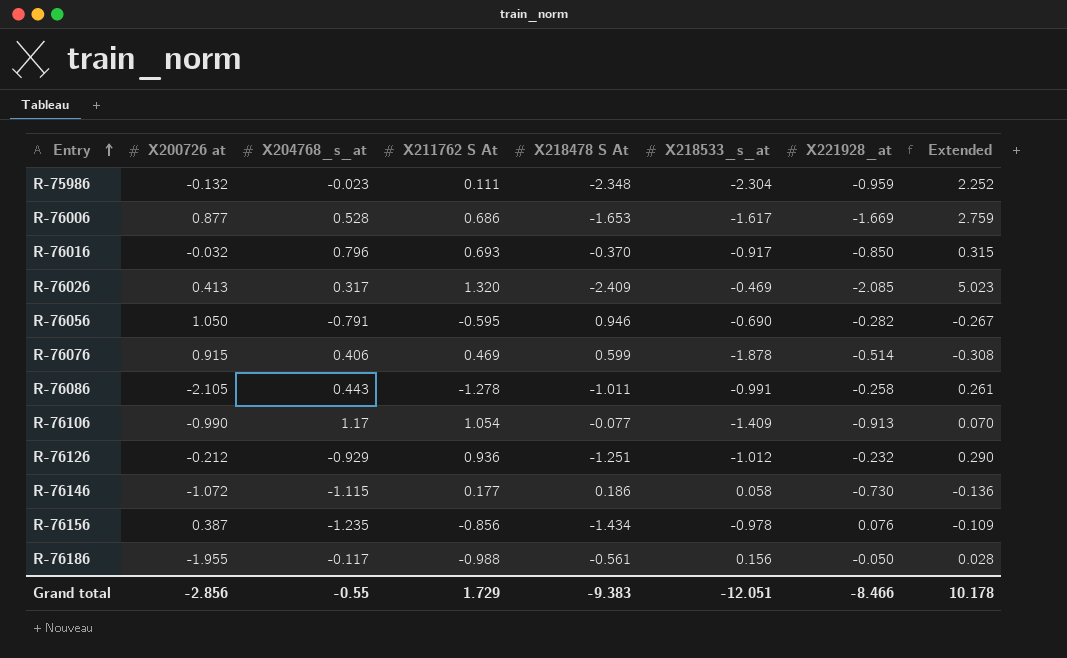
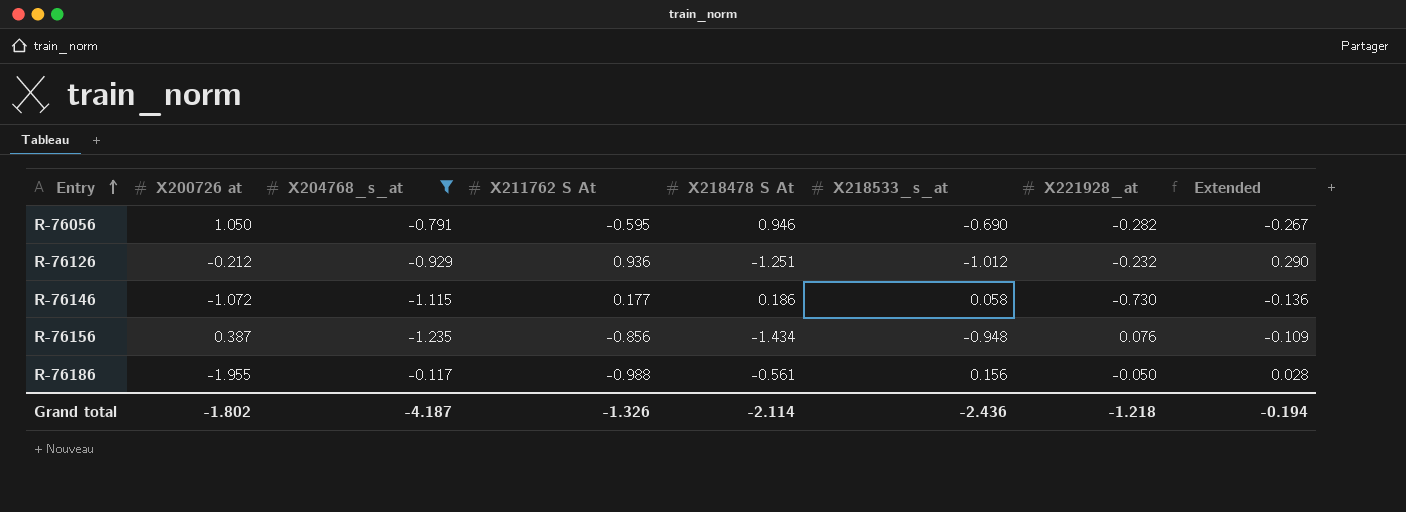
filter: none -> X204768_s_at <= -0.117
R-76156 | X218533_s_at: -0.978 -> -0.948
Grand total | X200726 at: -2.856 -> -1.802
Grand total | X204768_s_at: -0.55 -> -4.187
Grand total | X211762 S At: 1.729 -> -1.326
Grand total | X218478 S At: -9.383 -> -2.114
Grand total | X218533_s_at: -12.051 -> -2.436
Grand total | X221928_at: -8.466 -> -1.218
Grand total | Extended: 10.178 -> -0.194

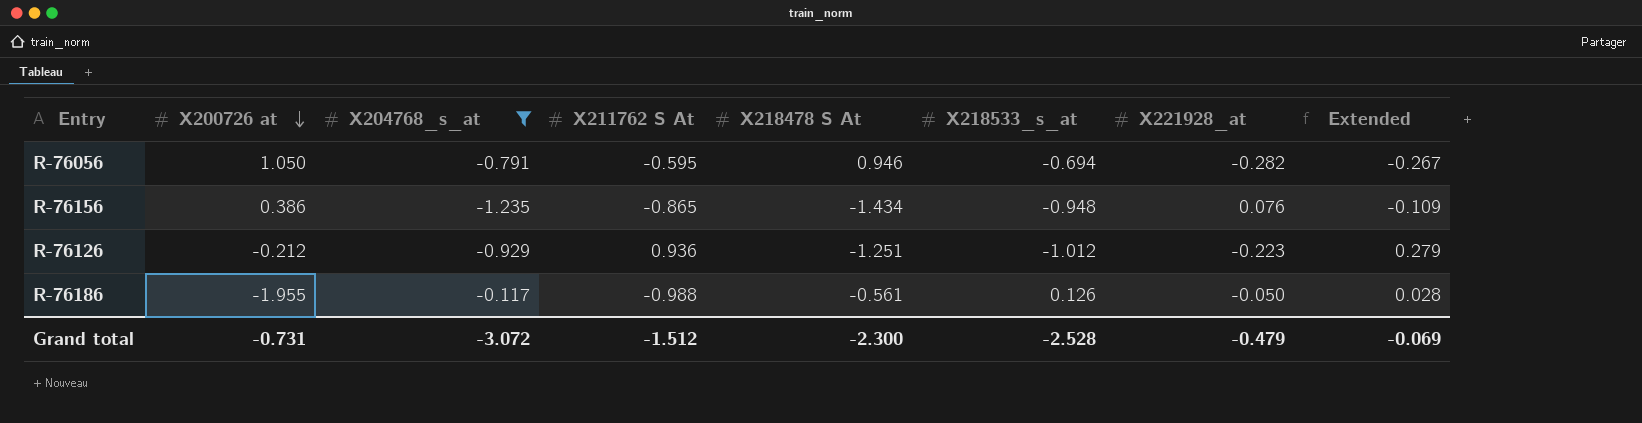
row order: Entry ascending -> X200726 at descending
row R-76146: -1.072 | -1.115 | 0.177 | 0.186 | 0.058 | -0.730 | -0.136 -> none
R-76056 | X218533_s_at: -0.690 -> -0.694
R-76156 | X200726 at: 0.387 -> 0.386
R-76156 | X211762 S At: -0.856 -> -0.865
R-76126 | X221928_at: -0.232 -> -0.223
R-76126 | Extended: 0.290 -> 0.279
R-76186 | X218533_s_at: 0.156 -> 0.126
Grand total | X200726 at: -1.802 -> -0.731
Grand total | X204768_s_at: -4.187 -> -3.072
Grand total | X211762 S At: -1.326 -> -1.512
Grand total | X218478 S At: -2.114 -> -2.300
Grand total | X218533_s_at: -2.436 -> -2.528
Grand total | X221928_at: -1.218 -> -0.479
Grand total | Extended: -0.194 -> -0.069

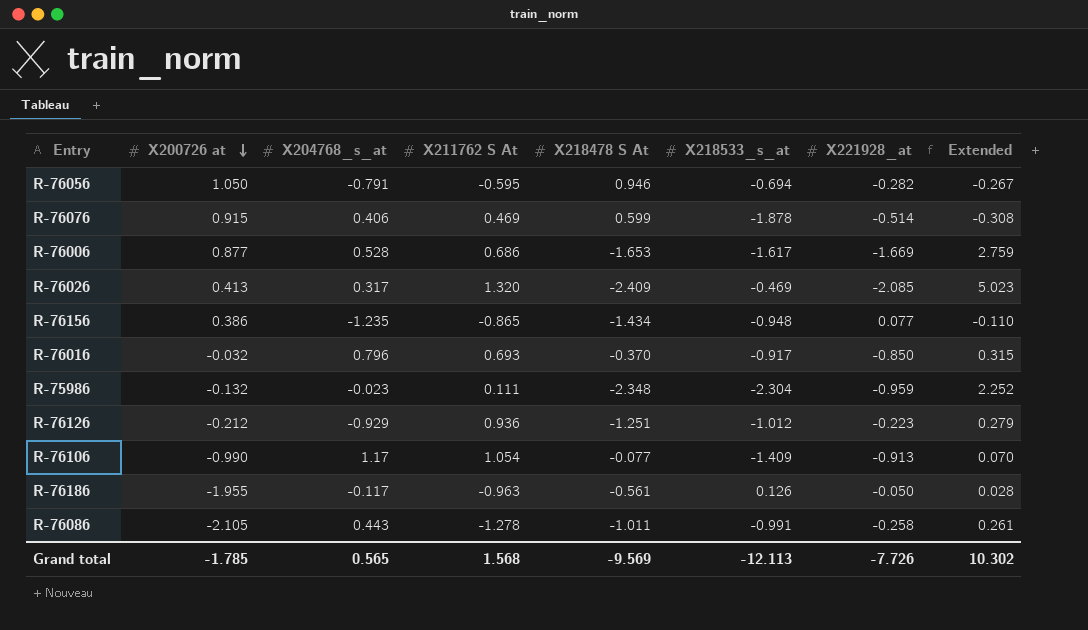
filter: X204768_s_at <= -0.117 -> none
R-76156 | X221928_at: 0.076 -> 0.077
R-76156 | Extended: -0.109 -> -0.110
R-76186 | X211762 S At: -0.988 -> -0.963
Grand total | X200726 at: -0.731 -> -1.785
Grand total | X204768_s_at: -3.072 -> 0.565
Grand total | X211762 S At: -1.512 -> 1.568
Grand total | X218478 S At: -2.300 -> -9.569
Grand total | X218533_s_at: -2.528 -> -12.113
Grand total | X221928_at: -0.479 -> -7.726
Grand total | Extended: -0.069 -> 10.302

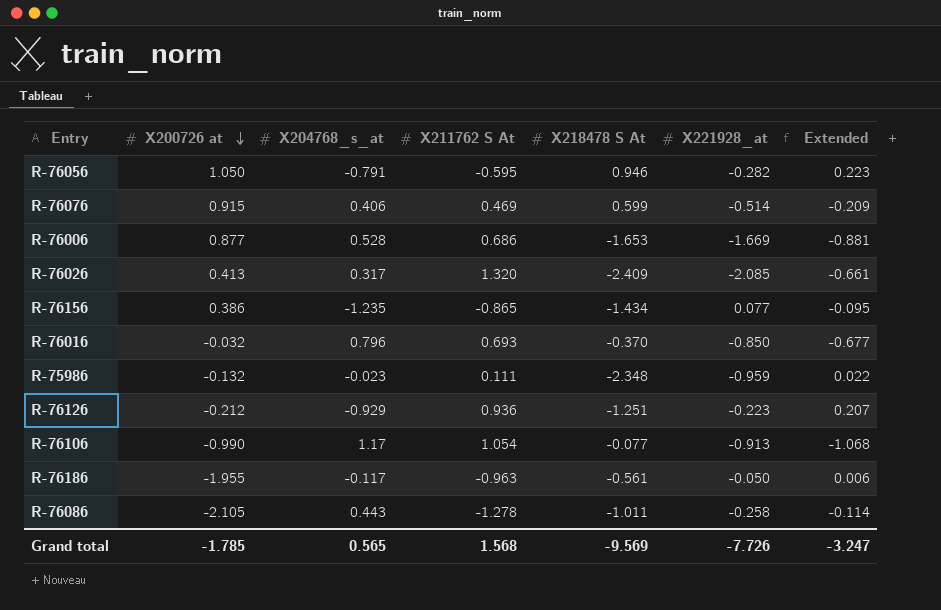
column X218533_s_at | position: 6 -> none
column Extended | formula: [X218478 S At] * [X221928_at] -> [X204768_s_at] * [X221928_at]
Grand total | Extended: 10.302 -> -3.247

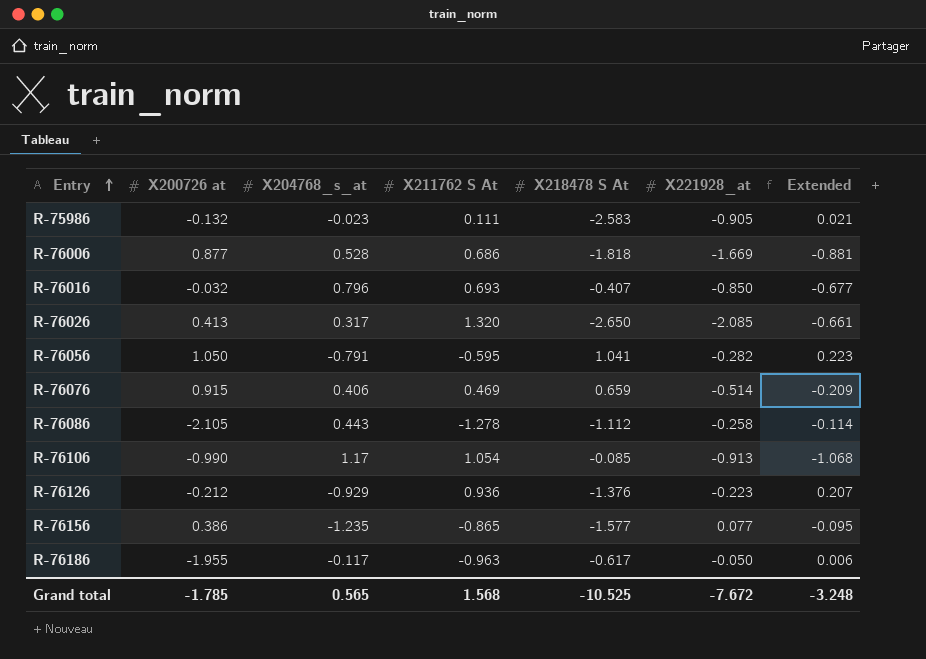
row order: X200726 at descending -> Entry ascending
R-75986 | X218478 S At: -2.348 -> -2.583
R-75986 | X221928_at: -0.959 -> -0.905
R-75986 | Extended: 0.022 -> 0.021
R-76006 | X218478 S At: -1.653 -> -1.818
R-76016 | X218478 S At: -0.370 -> -0.407
R-76026 | X218478 S At: -2.409 -> -2.650
R-76056 | X218478 S At: 0.946 -> 1.041
R-76076 | X218478 S At: 0.599 -> 0.659
R-76086 | X218478 S At: -1.011 -> -1.112
R-76106 | X218478 S At: -0.077 -> -0.085
R-76126 | X218478 S At: -1.251 -> -1.376
R-76156 | X218478 S At: -1.434 -> -1.577
R-76186 | X218478 S At: -0.561 -> -0.617
Grand total | X218478 S At: -9.569 -> -10.525
Grand total | X221928_at: -7.726 -> -7.672
Grand total | Extended: -3.247 -> -3.248

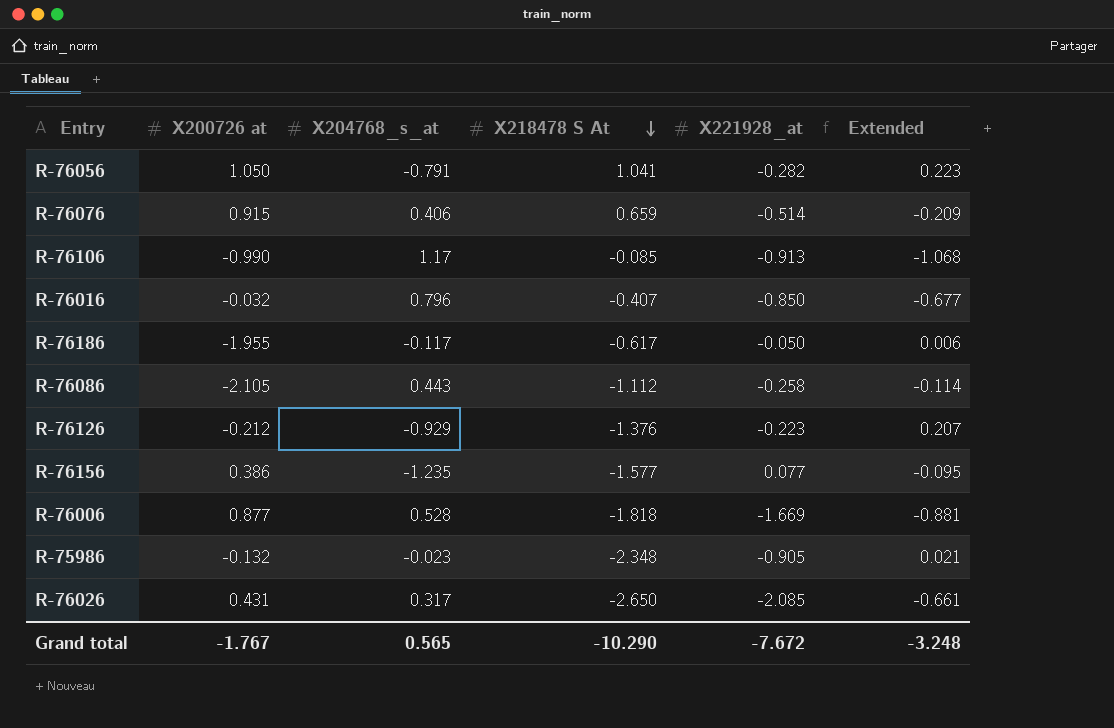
row order: Entry ascending -> X218478 S At descending
column X211762 S At | position: 4 -> none
R-75986 | X218478 S At: -2.583 -> -2.348
R-76026 | X200726 at: 0.413 -> 0.431
Grand total | X200726 at: -1.785 -> -1.767
Grand total | X218478 S At: -10.525 -> -10.290

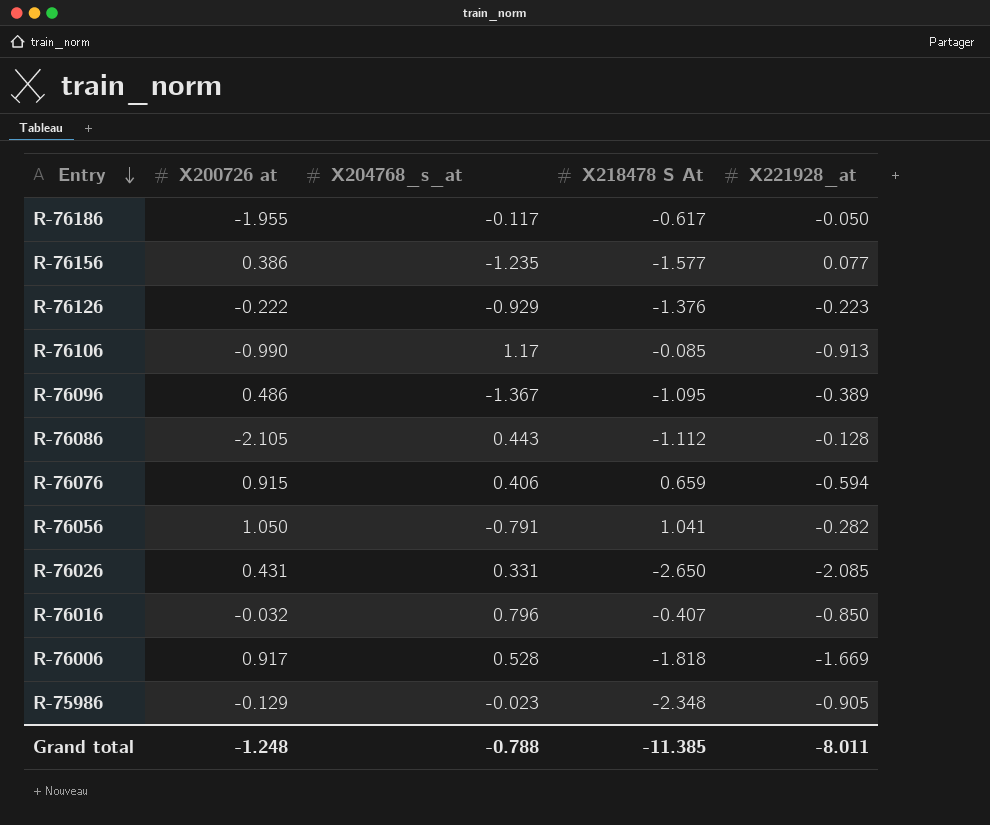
row order: X218478 S At descending -> Entry descending
column Extended | formula: [X204768_s_at] * [X221928_at] -> none
R-76126 | X200726 at: -0.212 -> -0.222
row R-76096: none -> 0.486 | -1.367 | -1.095 | -0.389
R-76086 | X221928_at: -0.258 -> -0.128
R-76076 | X221928_at: -0.514 -> -0.594
R-76026 | X204768_s_at: 0.317 -> 0.331
R-76006 | X200726 at: 0.877 -> 0.917
R-75986 | X200726 at: -0.132 -> -0.129
Grand total | X200726 at: -1.767 -> -1.248
Grand total | X204768_s_at: 0.565 -> -0.788
Grand total | X218478 S At: -10.290 -> -11.385
Grand total | X221928_at: -7.672 -> -8.011

